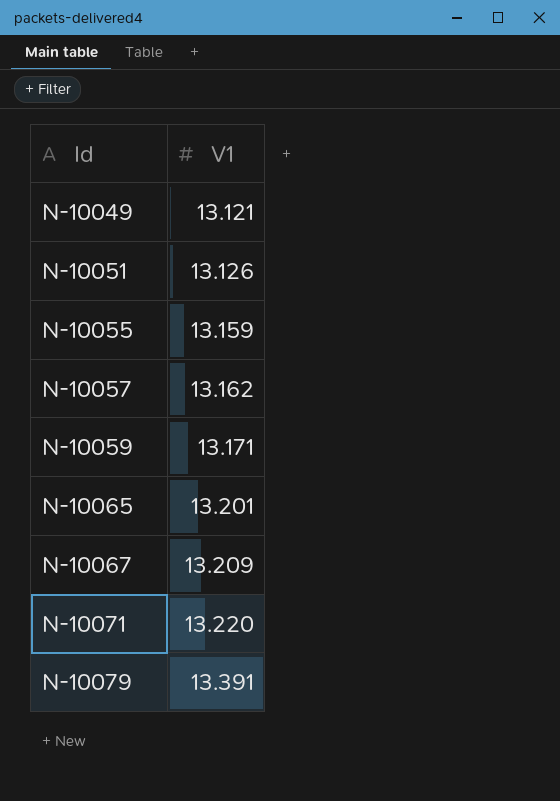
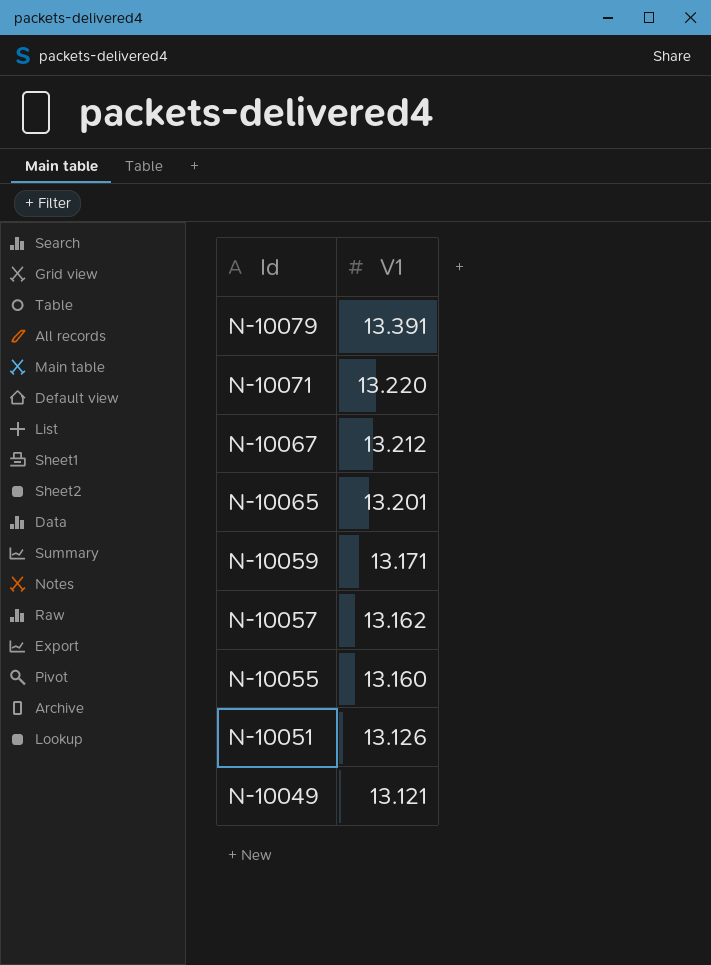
row order: Id ascending -> Id descending
N-10067 | V1: 13.209 -> 13.212
N-10055 | V1: 13.159 -> 13.160

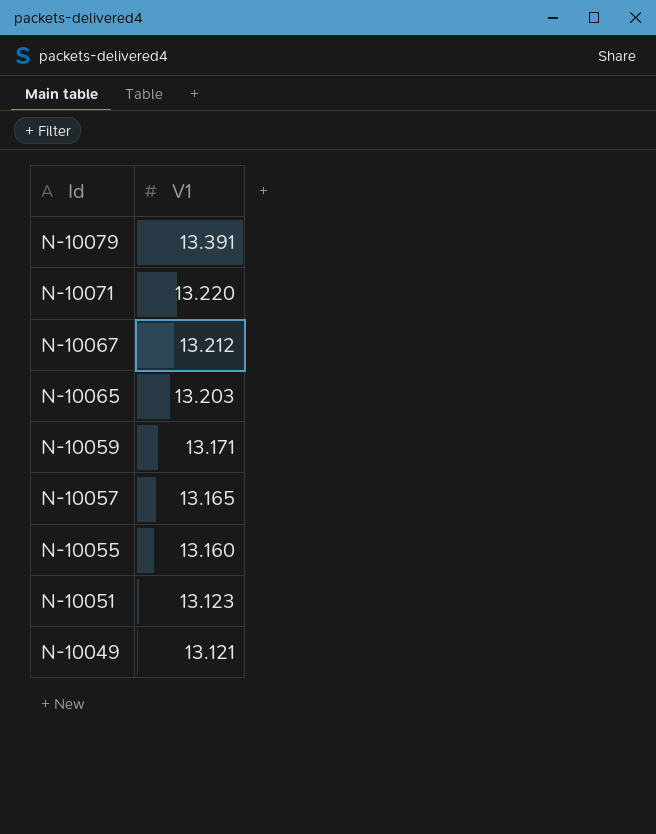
N-10065 | V1: 13.201 -> 13.203
N-10057 | V1: 13.162 -> 13.165
N-10051 | V1: 13.126 -> 13.123

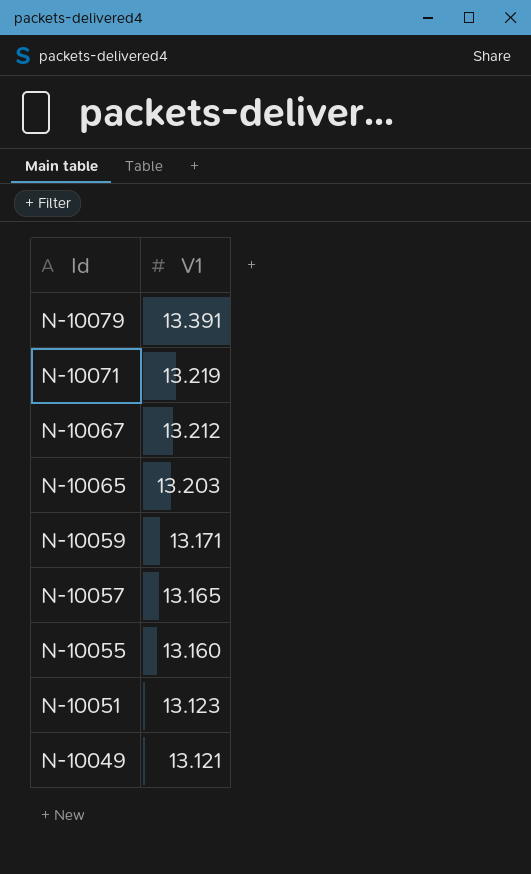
N-10071 | V1: 13.220 -> 13.219

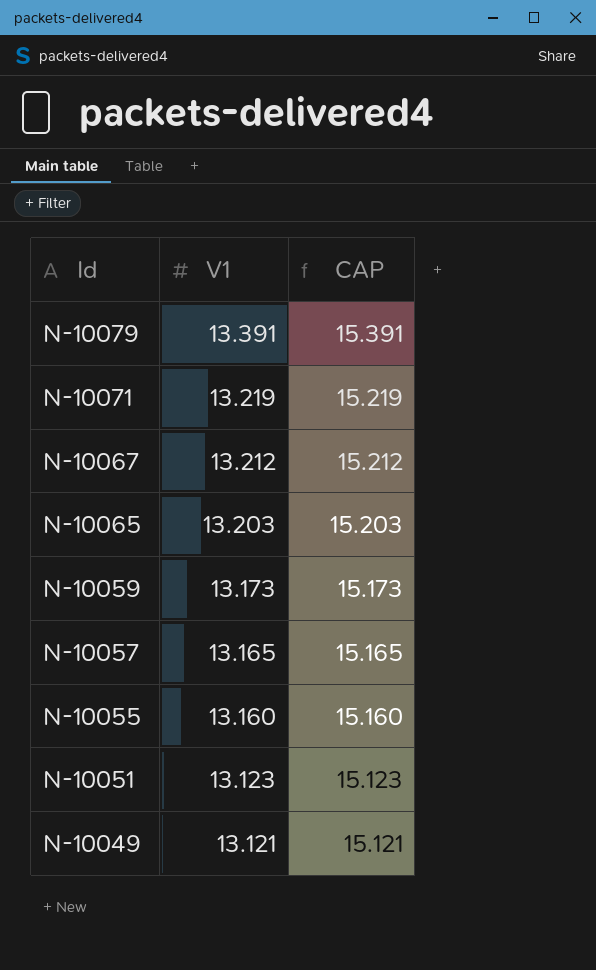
column CAP | formula: none -> [V1] + 2
N-10059 | V1: 13.171 -> 13.173

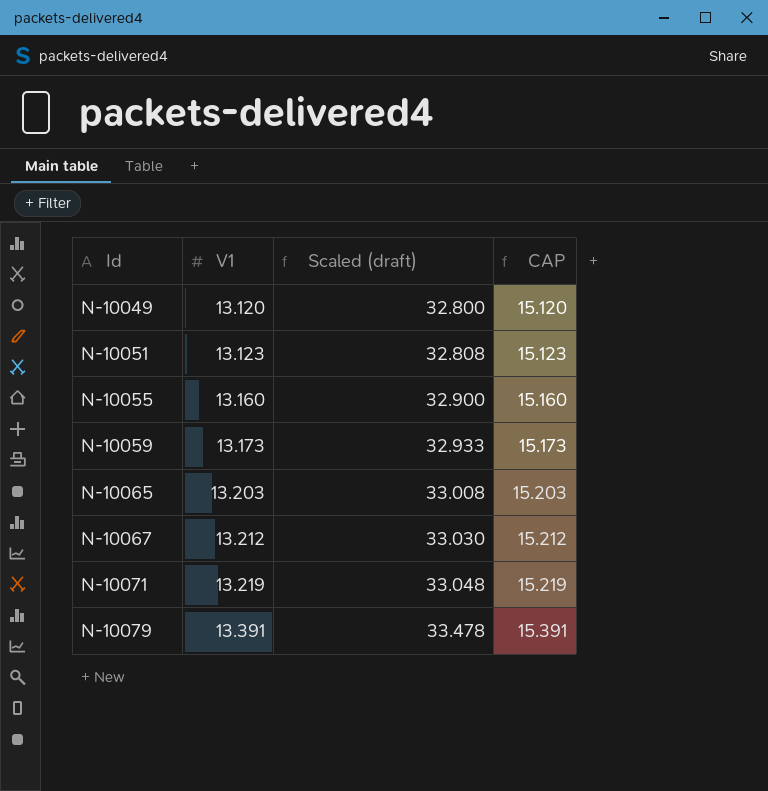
row order: Id descending -> Id ascending
column Scaled (draft) | formula: none -> [V1] * 2.5
row N-10057: 13.165 | 15.165 -> none
N-10049 | V1: 13.121 -> 13.120
N-10049 | CAP: 15.121 -> 15.120

